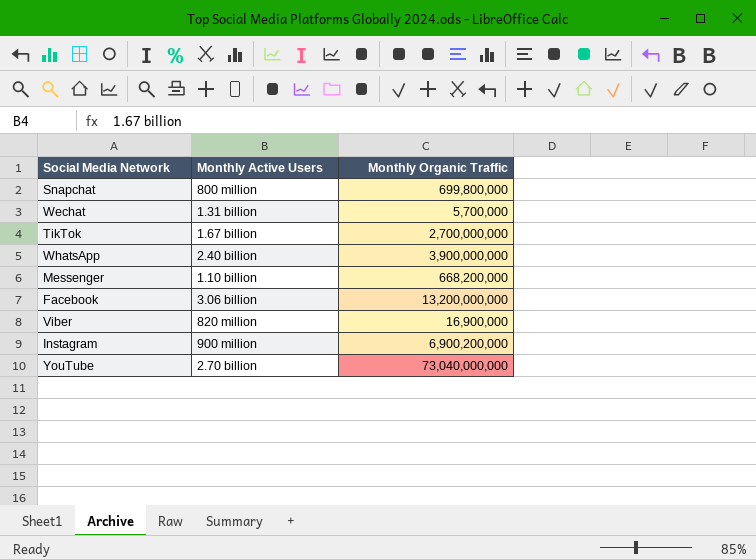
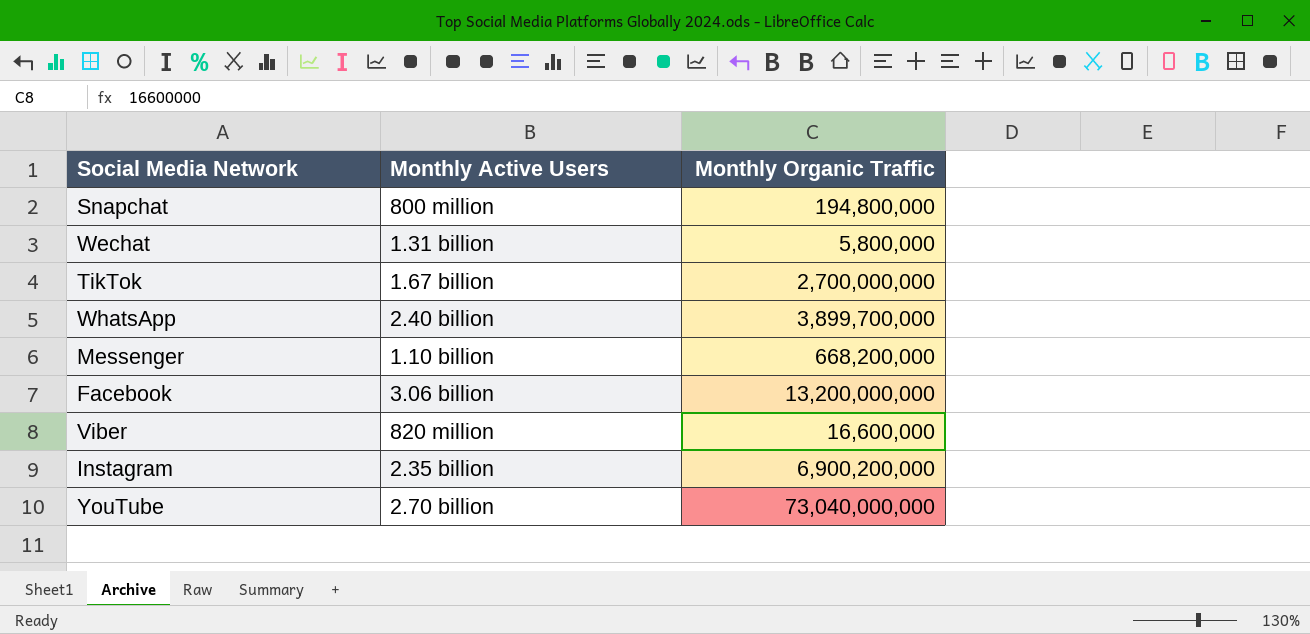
Snapchat | Monthly Organic Traffic: 699,800,000 -> 194,800,000
Wechat | Monthly Organic Traffic: 5,700,000 -> 5,800,000
WhatsApp | Monthly Organic Traffic: 3,900,000,000 -> 3,899,700,000
Viber | Monthly Organic Traffic: 16,900,000 -> 16,600,000
Instagram | Monthly Active Users: 900 million -> 2.35 billion

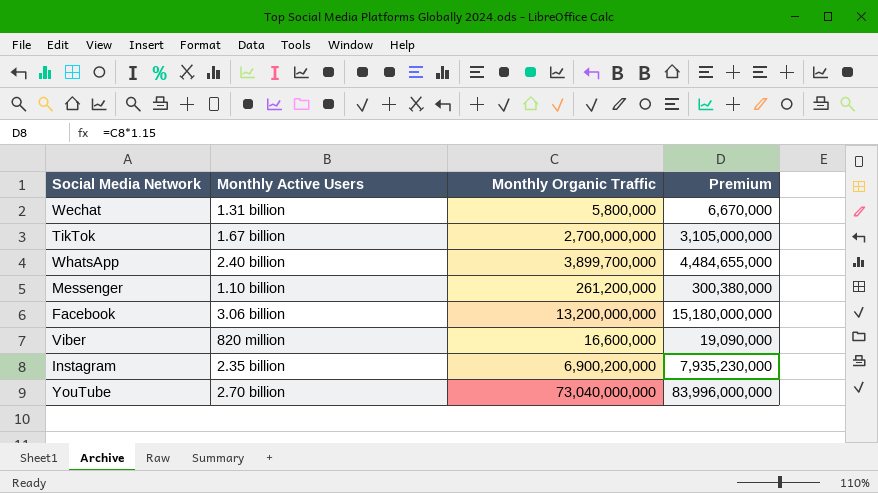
column Premium | formula: none -> [Monthly Organic Traffic] * 1.15
row Snapchat: 800 million | 194,800,000 -> none
Messenger | Monthly Organic Traffic: 668,200,000 -> 261,200,000

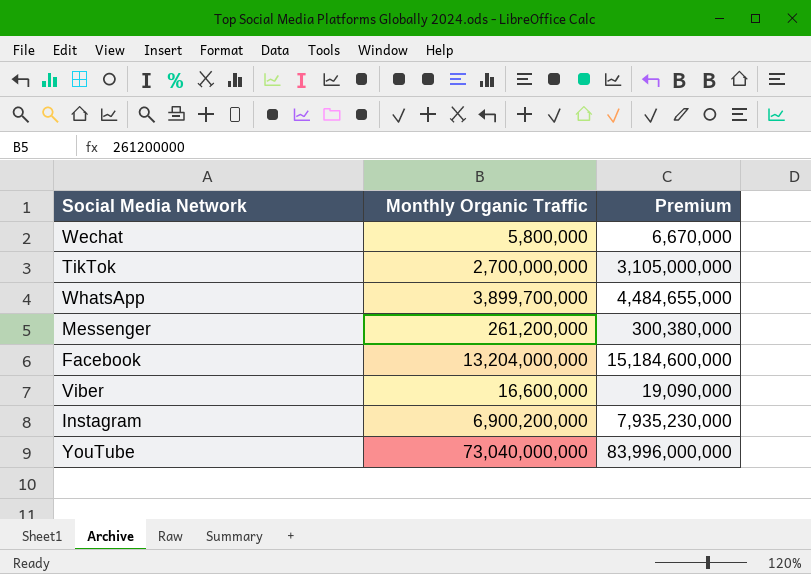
column Monthly Active Users | position: 2 -> none
Facebook | Monthly Organic Traffic: 13,200,000,000 -> 13,204,000,000
Facebook | Premium: 15,180,000,000 -> 15,184,600,000

